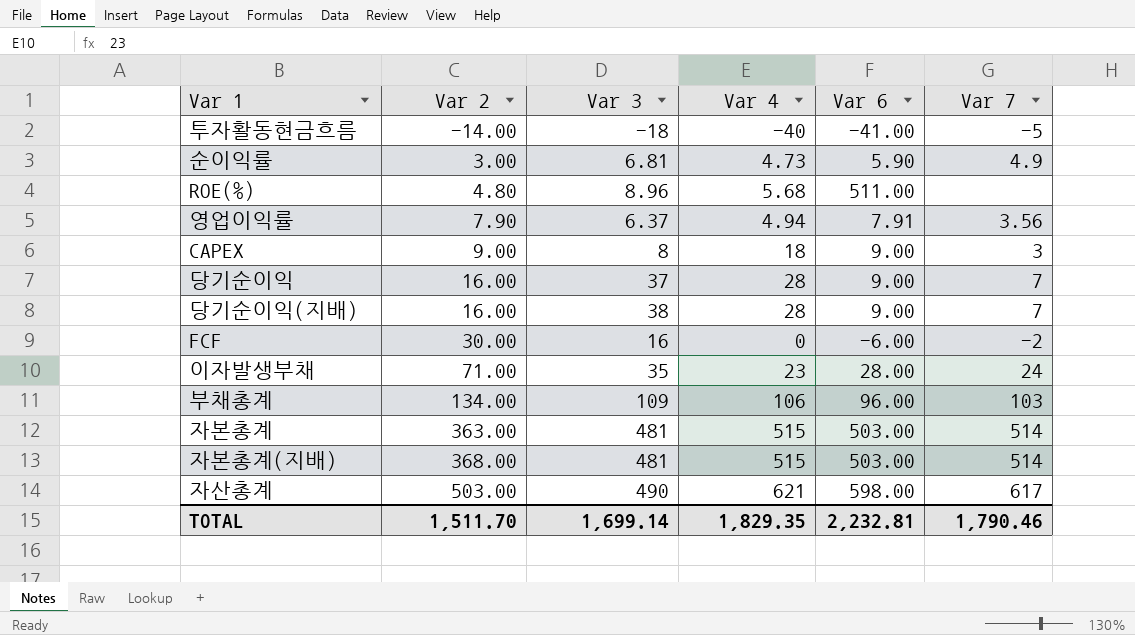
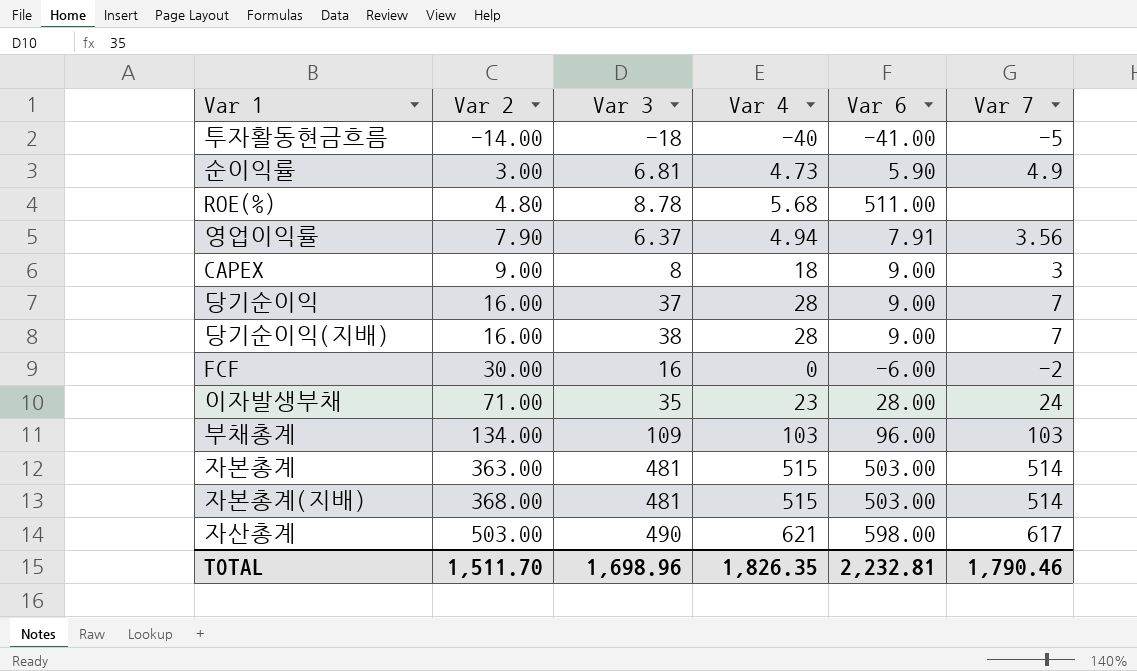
ROE(%) | Var 3: 8.96 -> 8.78
부채총계 | Var 4: 106 -> 103
TOTAL | Var 3: 1,699.14 -> 1,698.96
TOTAL | Var 4: 1,829.35 -> 1,826.35

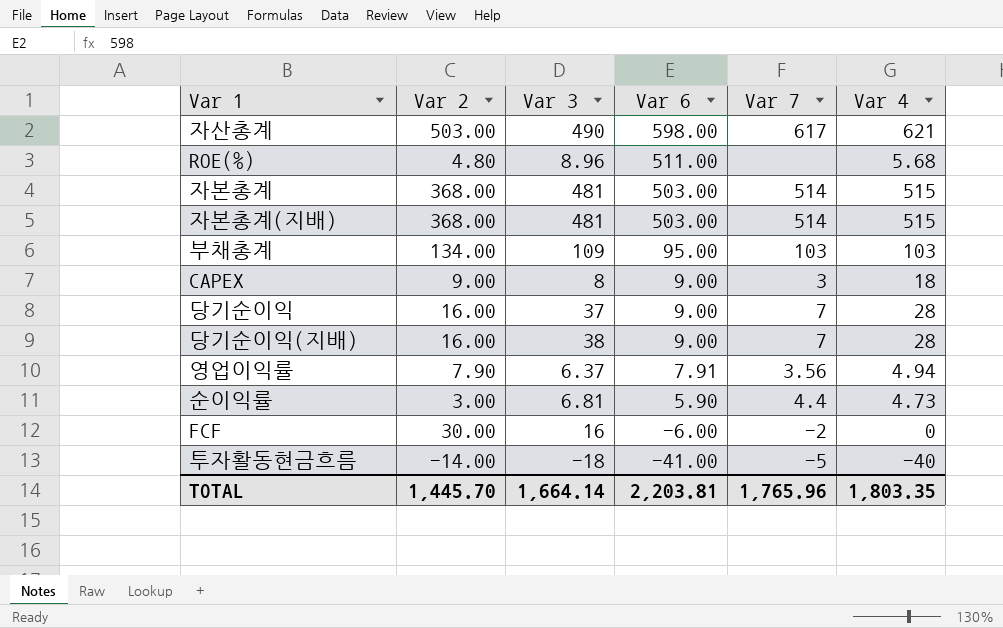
row order: Var 2 ascending -> Var 6 descending
column Var 4 | position: 4 -> 6
row 이자발생부채: 71.00 | 35 | 23 | 28.00 | 24 -> none
ROE(%) | Var 3: 8.78 -> 8.96
자본총계 | Var 2: 363.00 -> 368.00
부채총계 | Var 6: 96.00 -> 95.00
순이익률 | Var 7: 4.9 -> 4.4
TOTAL | Var 2: 1,511.70 -> 1,445.70
TOTAL | Var 3: 1,698.96 -> 1,664.14
TOTAL | Var 6: 2,232.81 -> 2,203.81
TOTAL | Var 7: 1,790.46 -> 1,765.96
TOTAL | Var 4: 1,826.35 -> 1,803.35

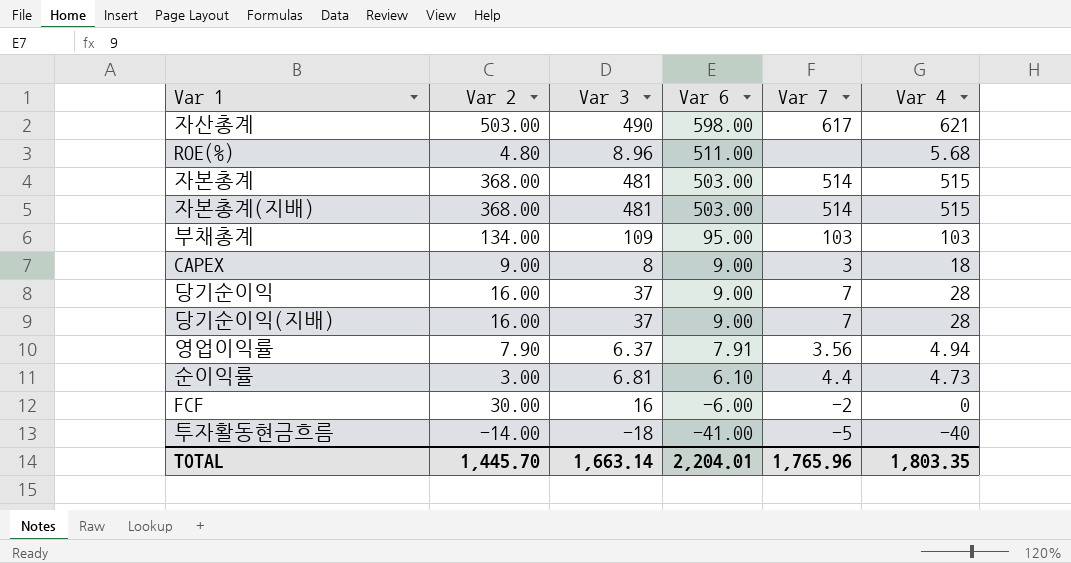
당기순이익(지배) | Var 3: 38 -> 37
순이익률 | Var 6: 5.90 -> 6.10
TOTAL | Var 3: 1,664.14 -> 1,663.14
TOTAL | Var 6: 2,203.81 -> 2,204.01

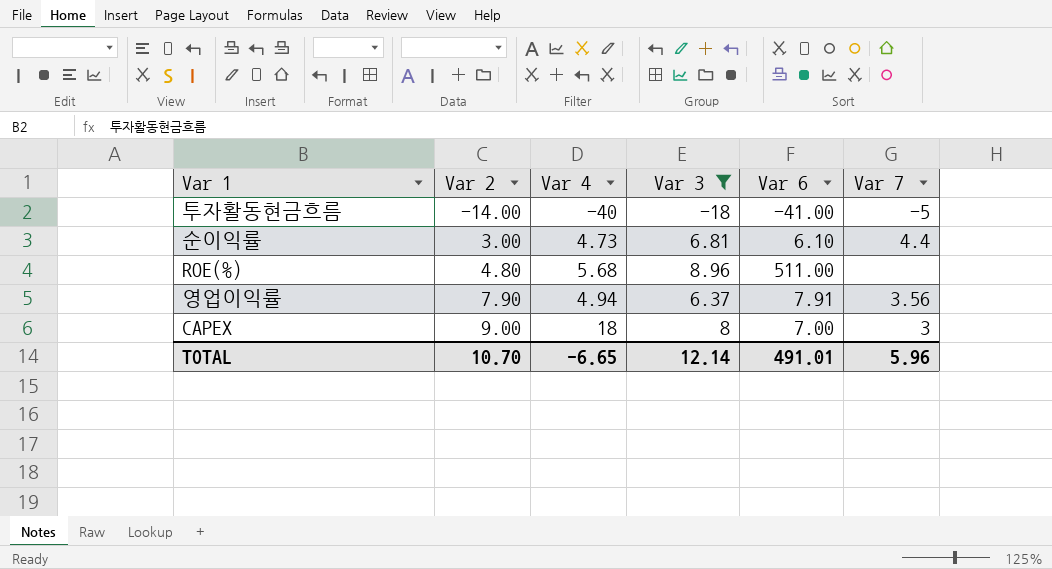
filter: none -> Var 3 <= 8.96
row order: Var 6 descending -> Var 2 ascending
column Var 4 | position: 6 -> 3
CAPEX | Var 6: 9.00 -> 7.00
TOTAL | Var 2: 1,445.70 -> 10.70
TOTAL | Var 4: 1,803.35 -> -6.65
TOTAL | Var 3: 1,663.14 -> 12.14
TOTAL | Var 6: 2,204.01 -> 491.01
TOTAL | Var 7: 1,765.96 -> 5.96

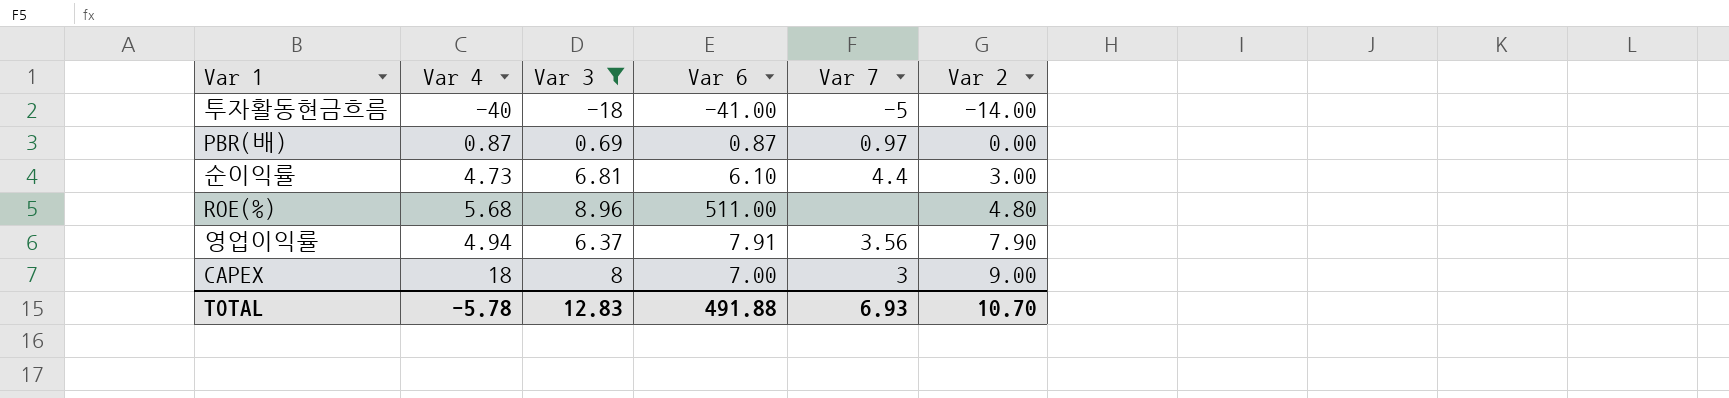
column Var 2 | position: 2 -> 6
row PBR(배): none -> 0.87 | 0.69 | 0.87 | 0.97 | 0.00
TOTAL | Var 4: -6.65 -> -5.78
TOTAL | Var 3: 12.14 -> 12.83
TOTAL | Var 6: 491.01 -> 491.88
TOTAL | Var 7: 5.96 -> 6.93

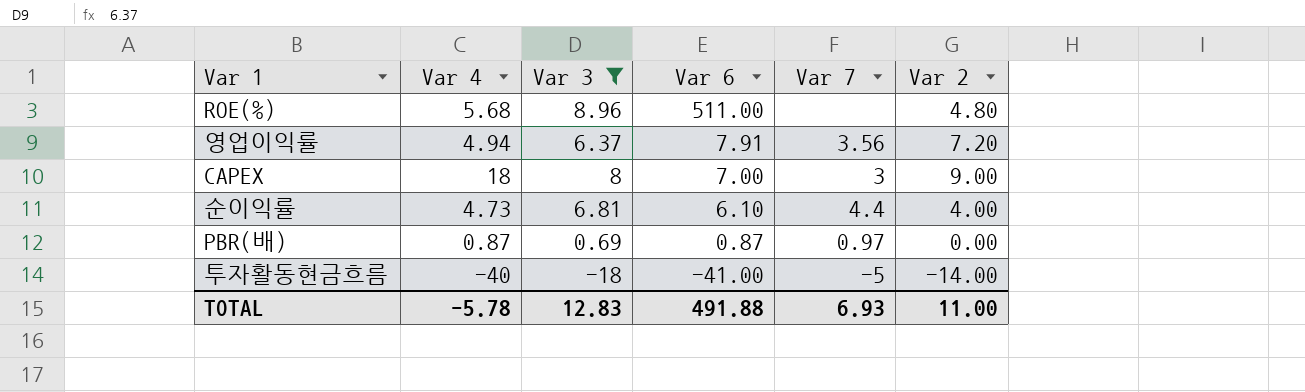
row order: Var 2 ascending -> Var 6 descending
영업이익률 | Var 2: 7.90 -> 7.20
순이익률 | Var 2: 3.00 -> 4.00
TOTAL | Var 2: 10.70 -> 11.00

